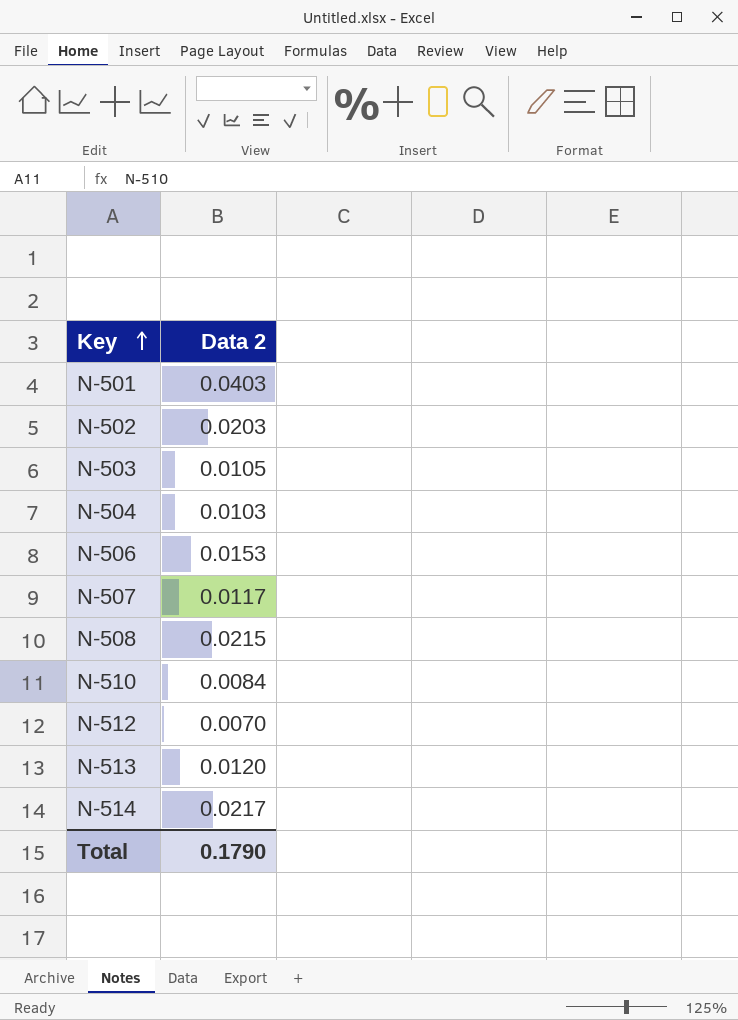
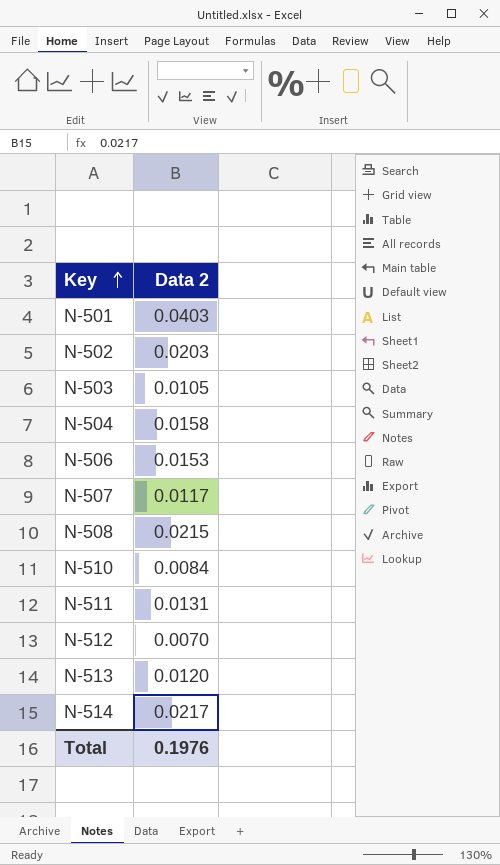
N-504 | Data 2: 0.0103 -> 0.0158
row N-511: none -> 0.0131
Total | Data 2: 0.1790 -> 0.1976

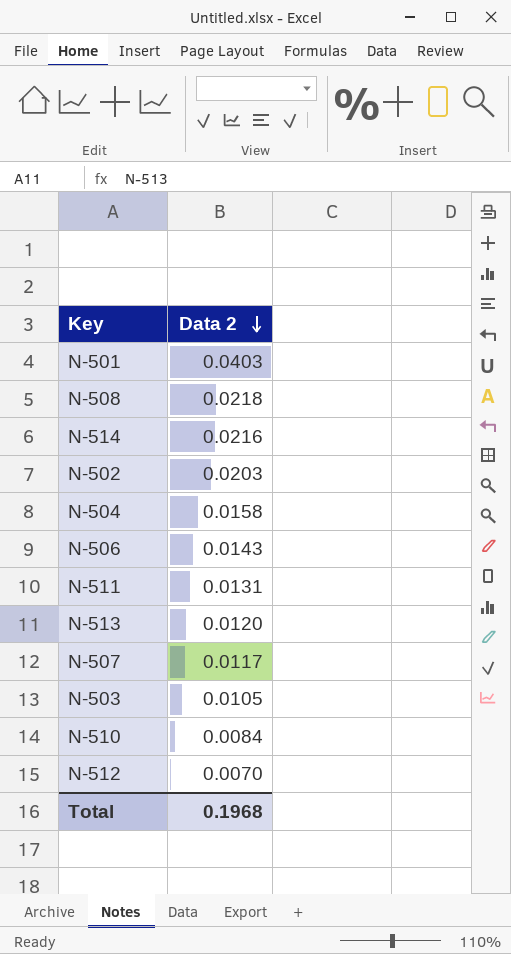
row order: Key ascending -> Data 2 descending
N-508 | Data 2: 0.0215 -> 0.0218
N-514 | Data 2: 0.0217 -> 0.0216
N-506 | Data 2: 0.0153 -> 0.0143
Total | Data 2: 0.1976 -> 0.1968

